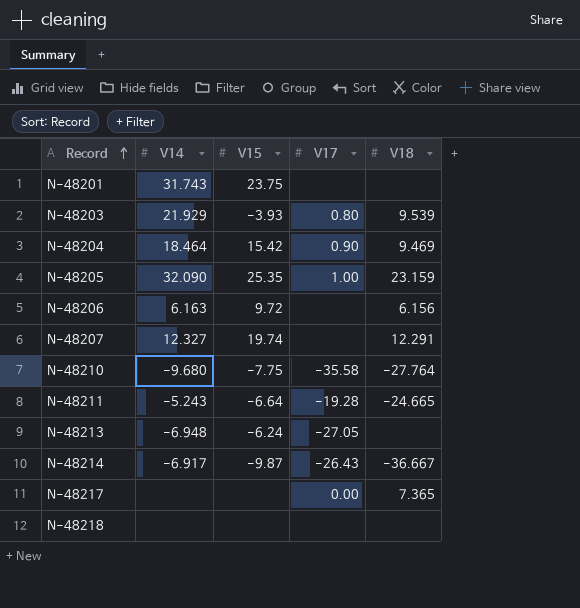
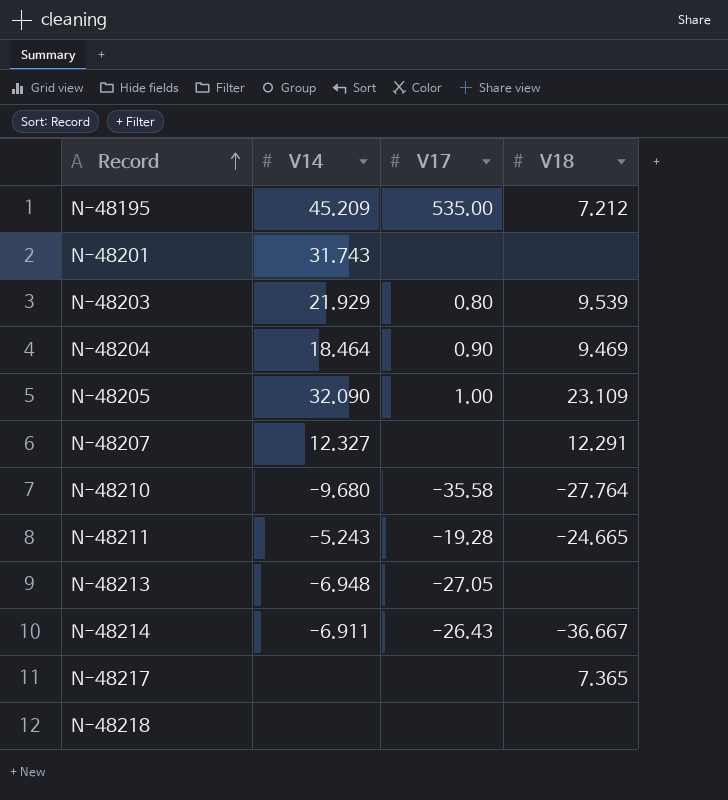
column V15 | position: 3 -> none
row N-48206: 6.163 | 9.72 | none | 6.156 -> none
row N-48195: none -> 45.209 | 535.00 | 7.212
N-48205 | V18: 23.159 -> 23.109
N-48214 | V14: -6.917 -> -6.911
N-48217 | V17: 0.00 -> none

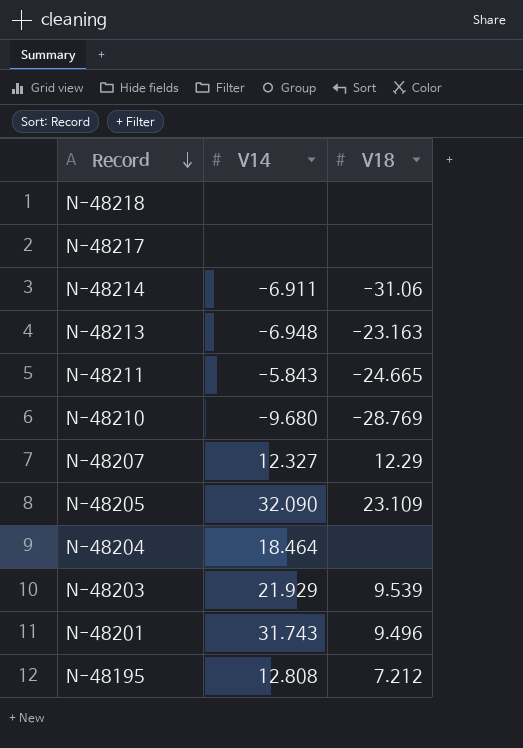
row order: Record ascending -> Record descending
column V17 | position: 3 -> none
N-48217 | V18: 7.365 -> none
N-48214 | V18: -36.667 -> -31.06
N-48213 | V18: none -> -23.163
N-48211 | V14: -5.243 -> -5.843
N-48210 | V18: -27.764 -> -28.769
N-48207 | V18: 12.291 -> 12.29
N-48204 | V18: 9.469 -> none
N-48201 | V18: none -> 9.496
N-48195 | V14: 45.209 -> 12.808

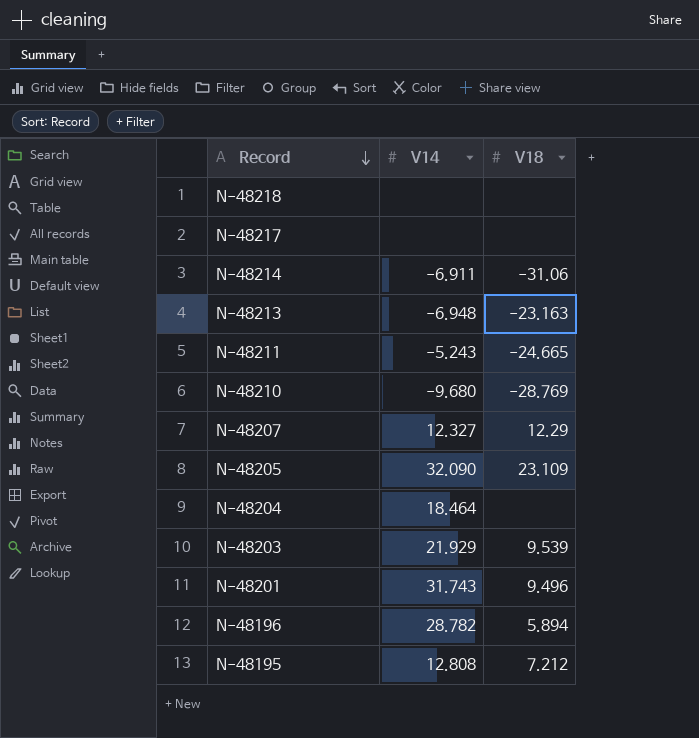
N-48211 | V14: -5.843 -> -5.243
row N-48196: none -> 28.782 | 5.894

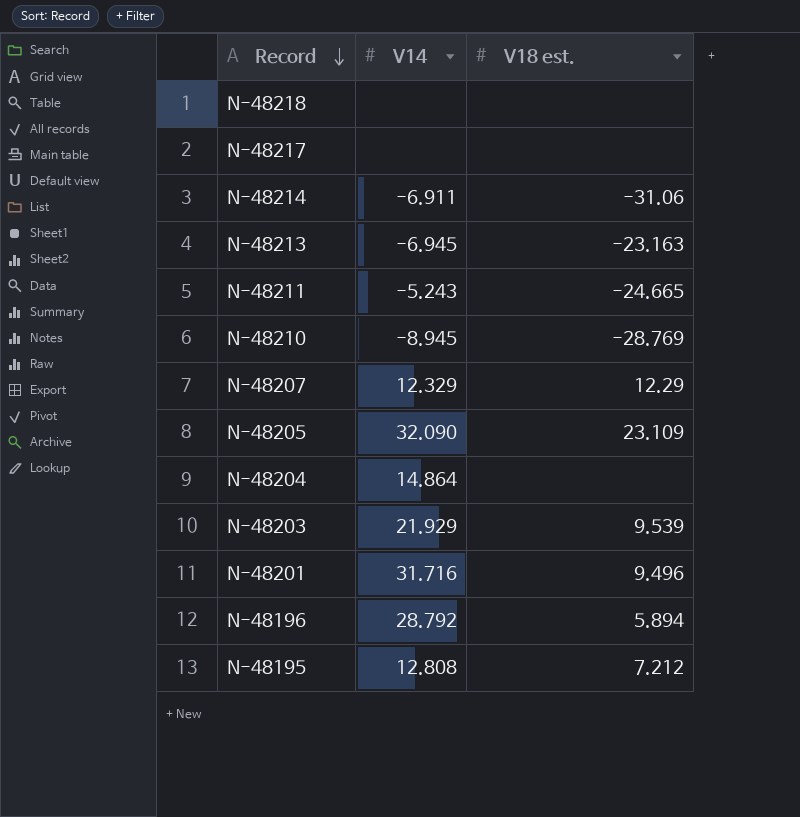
column name: V18 -> V18 est.
N-48213 | V14: -6.948 -> -6.945
N-48210 | V14: -9.680 -> -8.945
N-48207 | V14: 12.327 -> 12.329
N-48204 | V14: 18.464 -> 14.864
N-48201 | V14: 31.743 -> 31.716
N-48196 | V14: 28.782 -> 28.792

